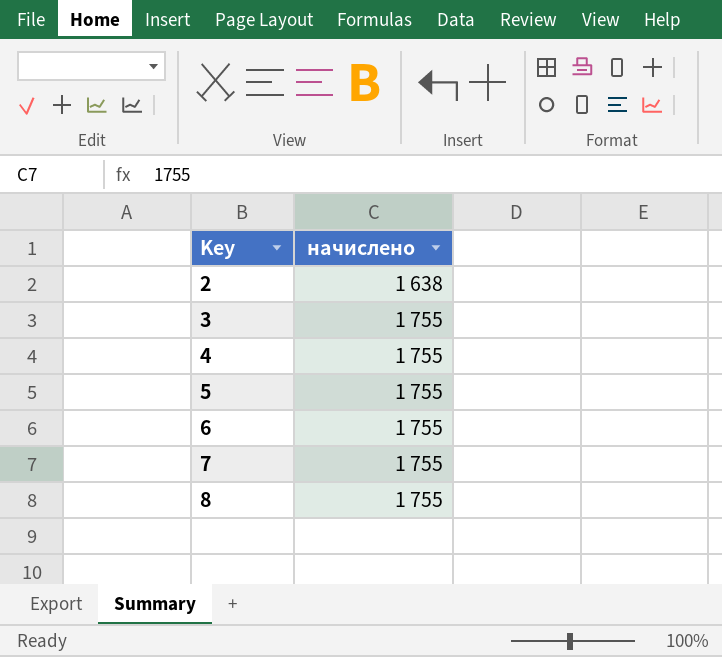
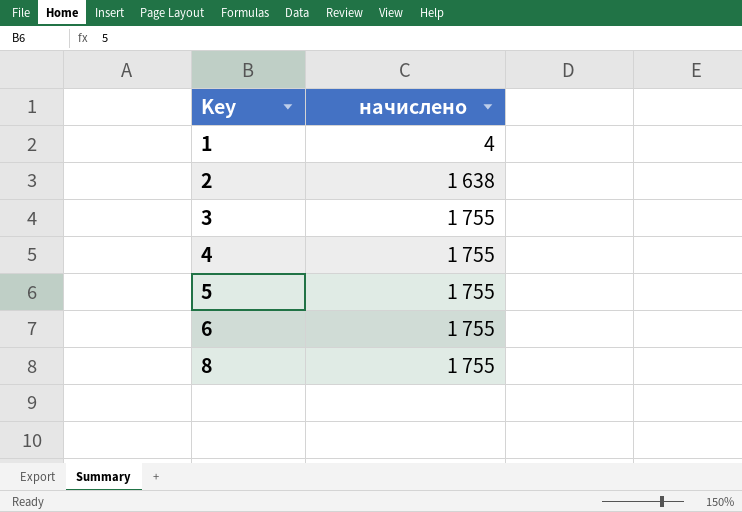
row 7: 1 755 -> none
row 1: none -> 4

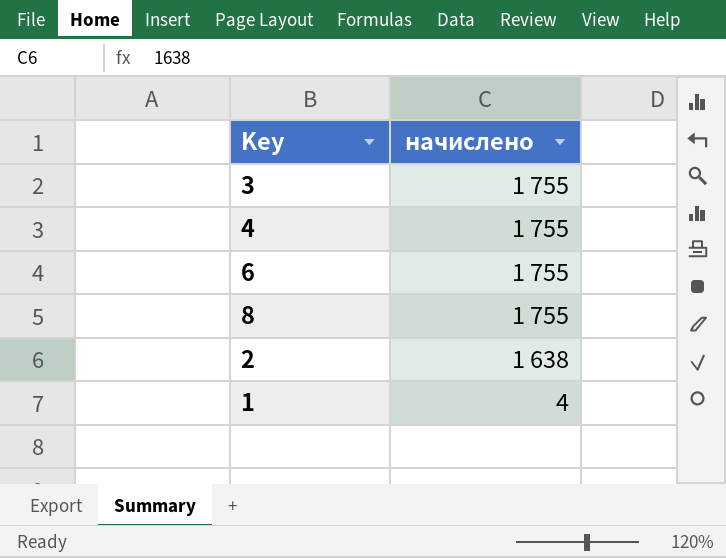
row order: Key ascending -> начислено descending
row 5: 1 755 -> none

